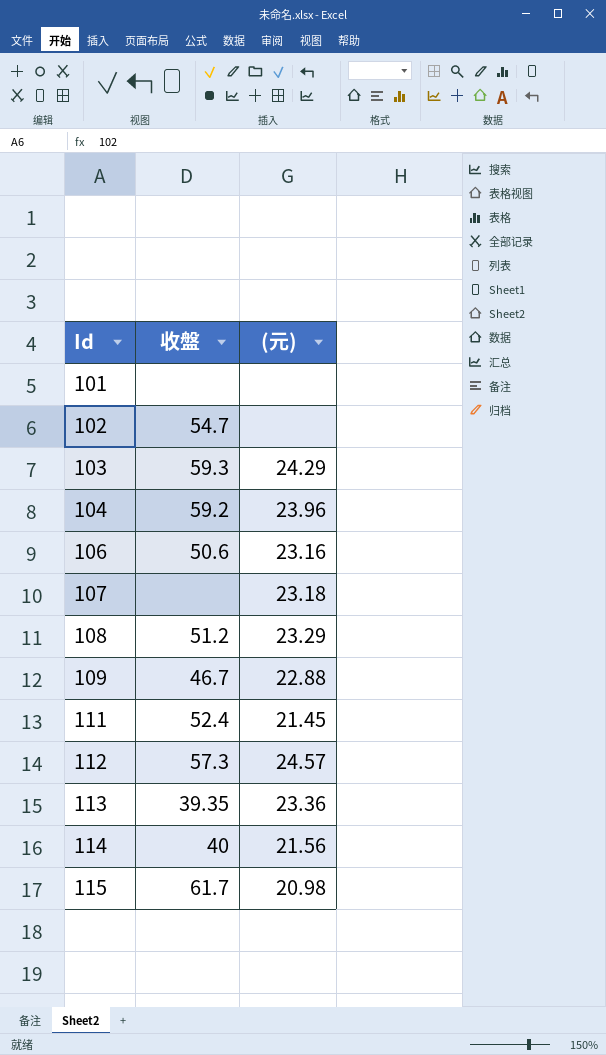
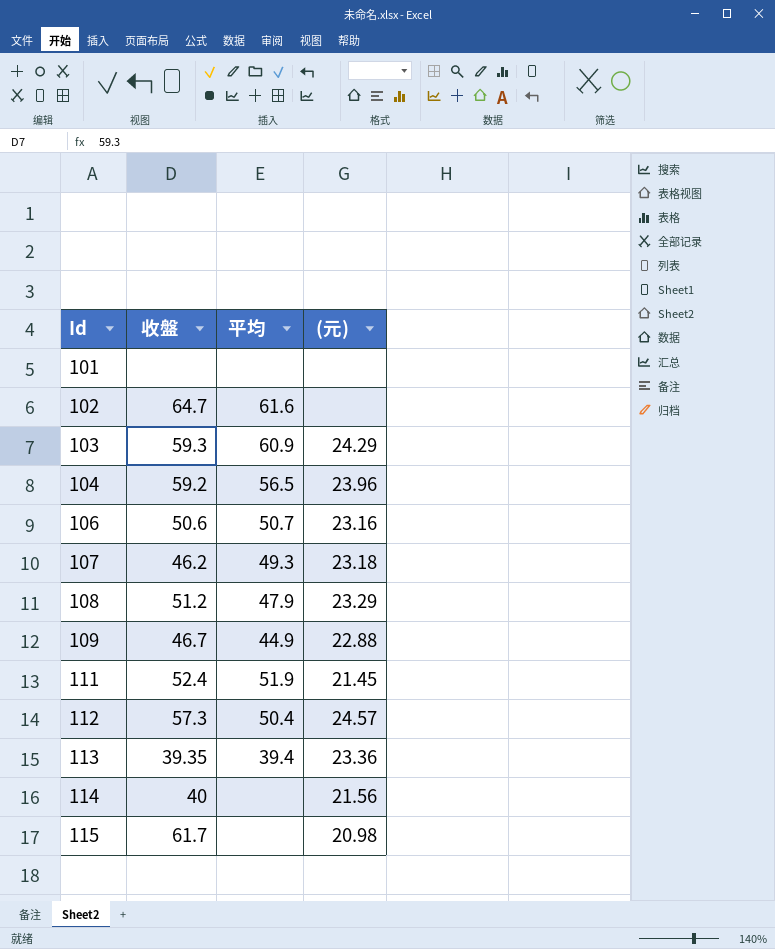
column 平均 | position: none -> 3
102 | 收盤: 54.7 -> 64.7
107 | 收盤: none -> 46.2

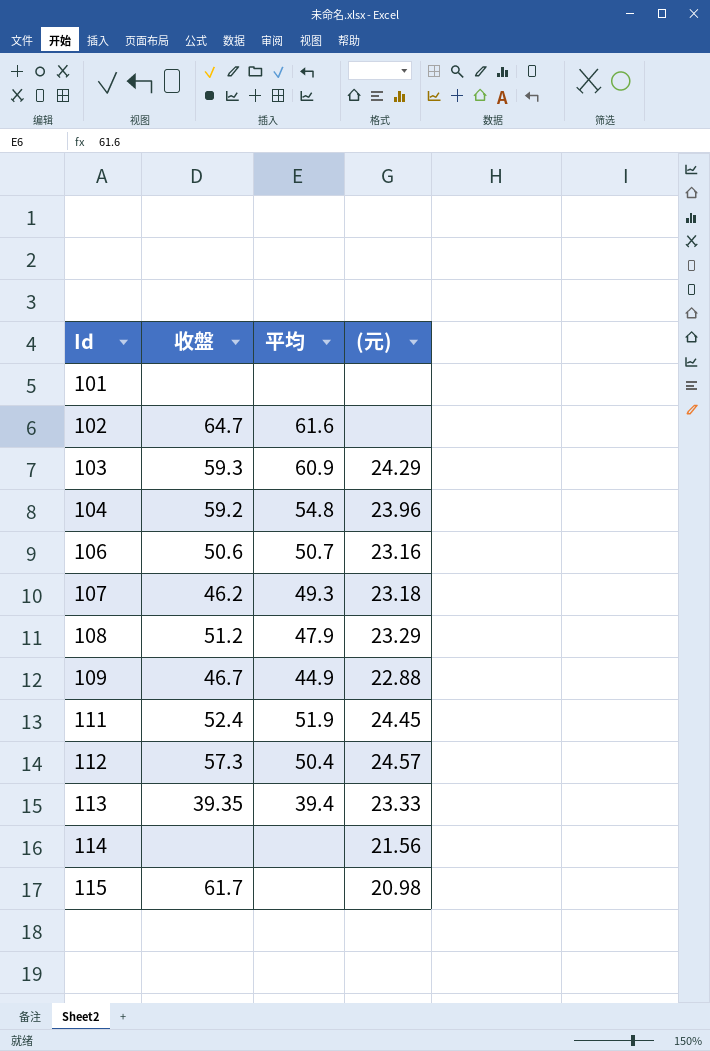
104 | 平均: 56.5 -> 54.8
111 | (元): 21.45 -> 24.45
113 | (元): 23.36 -> 23.33
114 | 收盤: 40 -> none

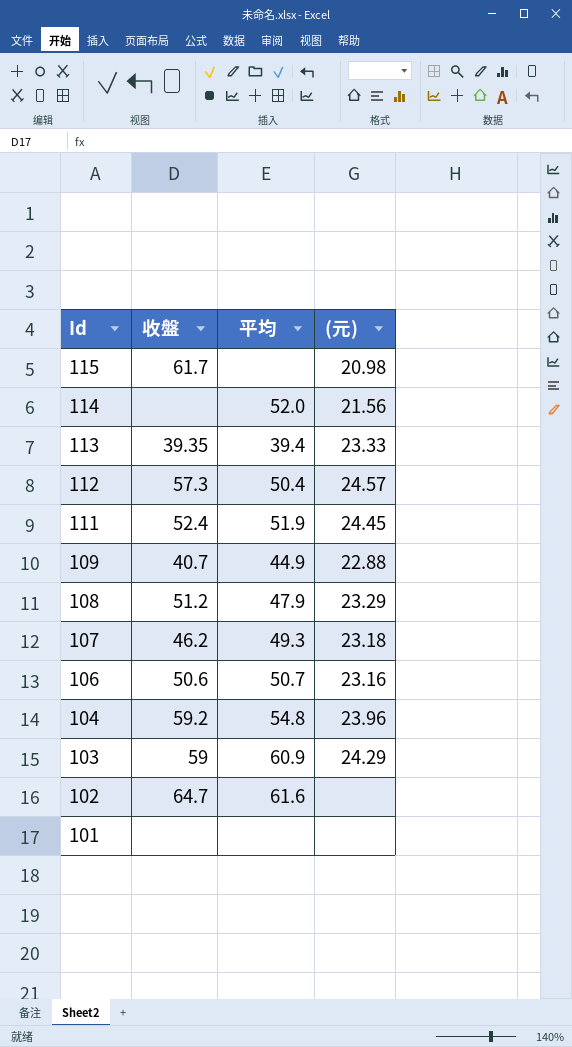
row order: Id ascending -> Id descending
114 | 平均: none -> 52.0
109 | 收盤: 46.7 -> 40.7
103 | 收盤: 59.3 -> 59

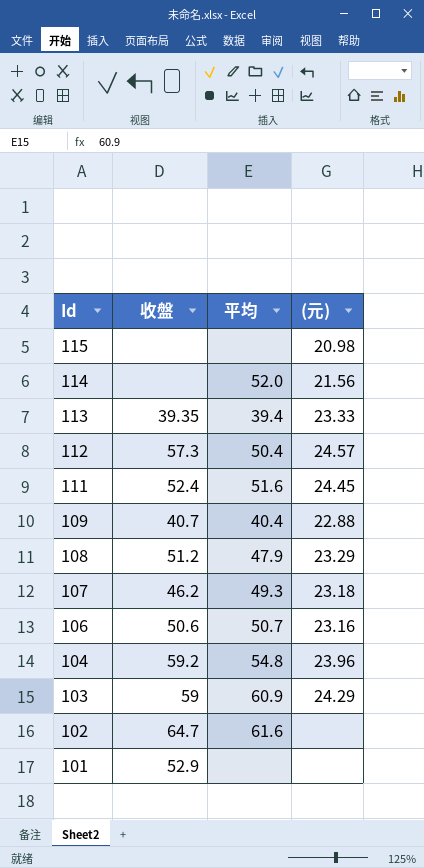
115 | 收盤: 61.7 -> none
111 | 平均: 51.9 -> 51.6
109 | 平均: 44.9 -> 40.4
101 | 收盤: none -> 52.9

